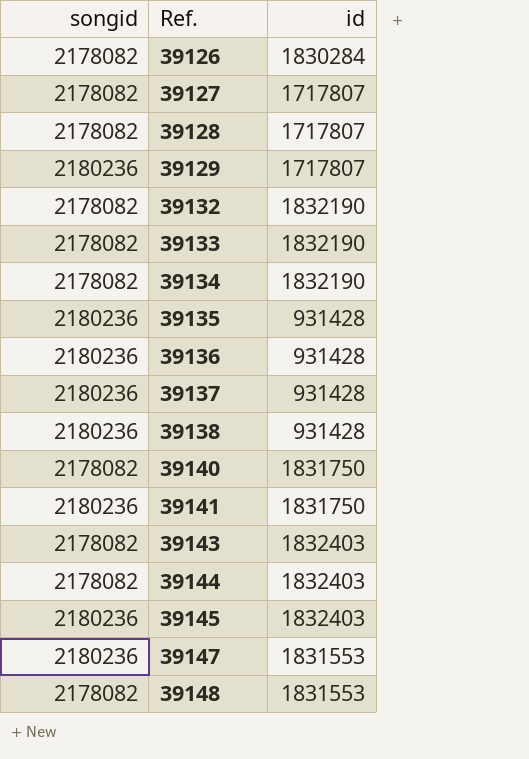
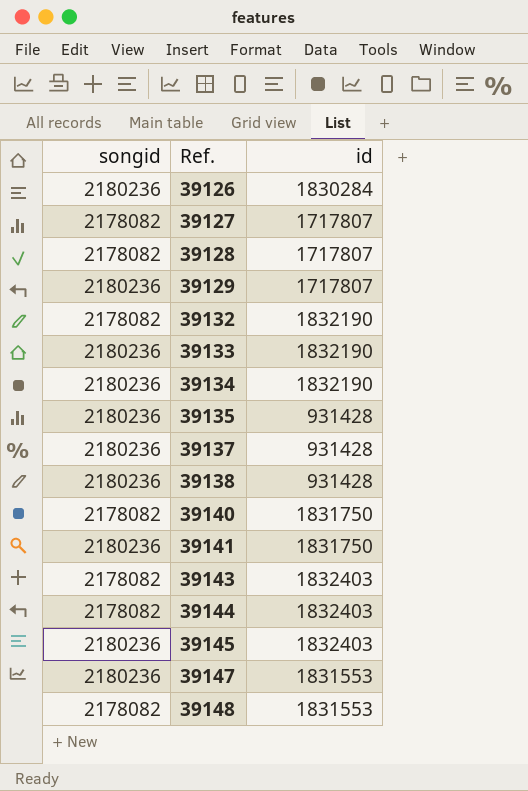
row 39136: 2180236 | 931428 -> none
39126 | songid: 2178082 -> 2180236
39133 | songid: 2178082 -> 2180236
39134 | songid: 2178082 -> 2180236

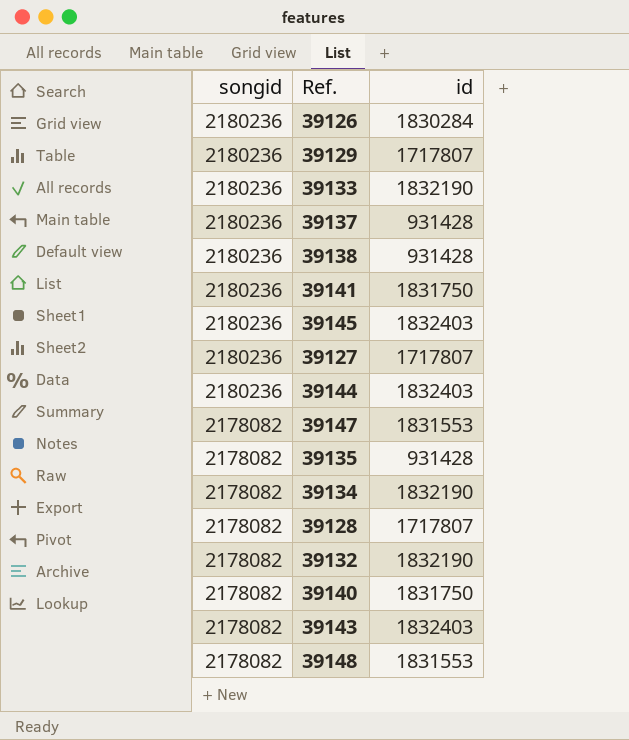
row order: Ref. ascending -> songid descending
39127 | songid: 2178082 -> 2180236
39144 | songid: 2178082 -> 2180236
39147 | songid: 2180236 -> 2178082
39135 | songid: 2180236 -> 2178082
39134 | songid: 2180236 -> 2178082

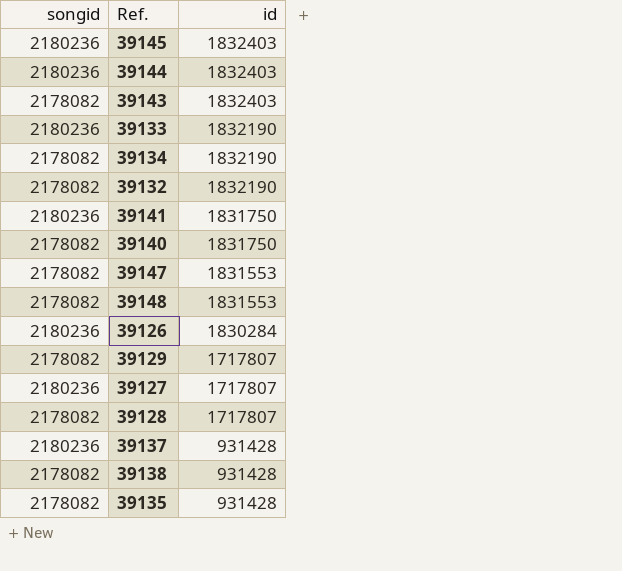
row order: songid descending -> id descending
39129 | songid: 2180236 -> 2178082
39138 | songid: 2180236 -> 2178082

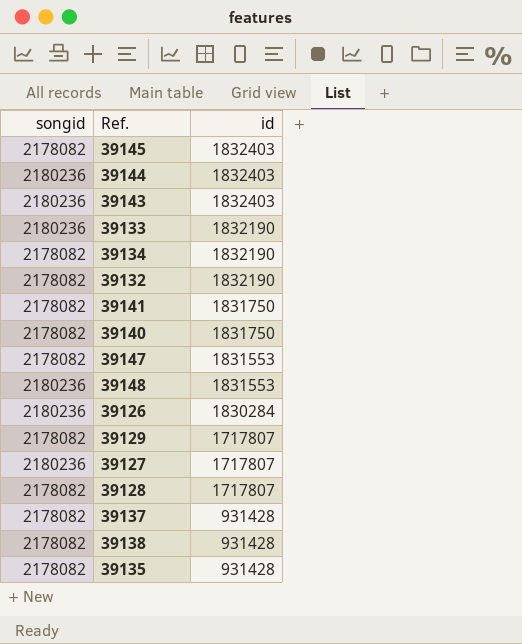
39145 | songid: 2180236 -> 2178082
39143 | songid: 2178082 -> 2180236
39141 | songid: 2180236 -> 2178082
39148 | songid: 2178082 -> 2180236
39137 | songid: 2180236 -> 2178082

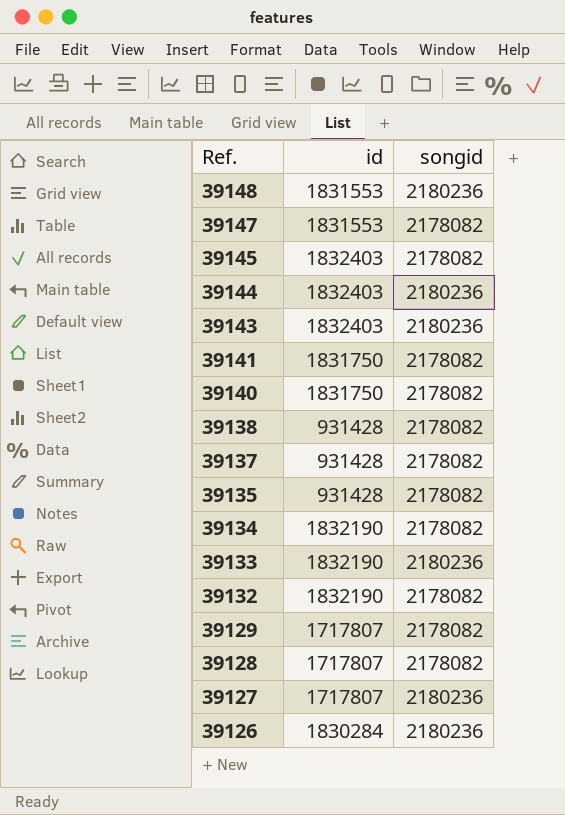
row order: id descending -> Ref. descending
column songid | position: 1 -> 3

